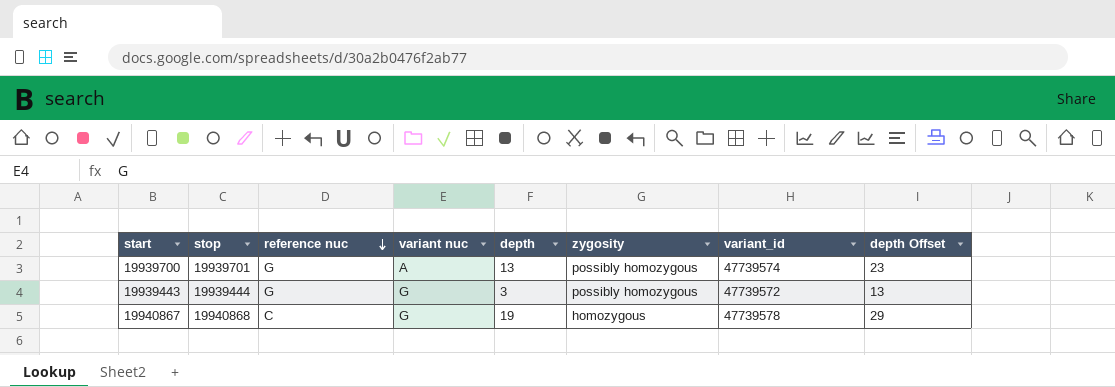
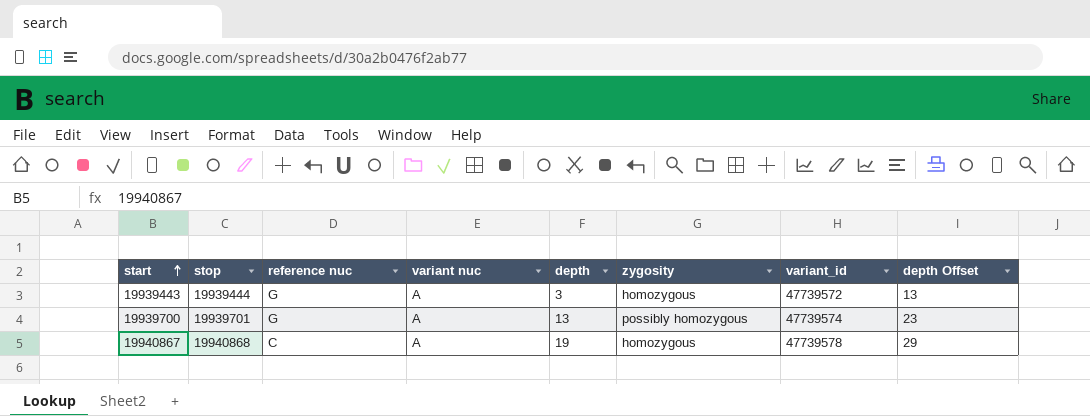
row order: reference nuc descending -> start ascending
19939443 | variant nuc: G -> A
19939443 | zygosity: possibly homozygous -> homozygous
19940867 | variant nuc: G -> A

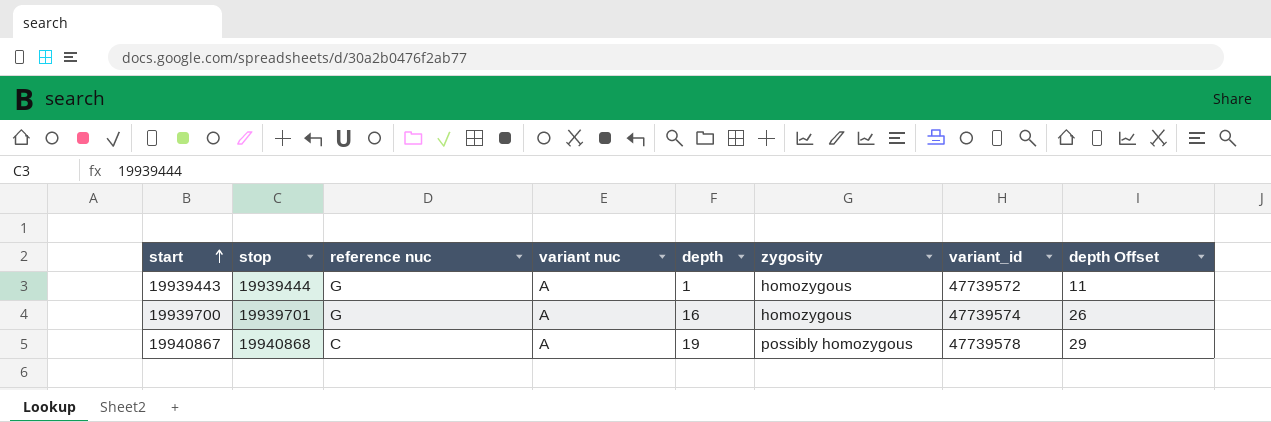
19939443 | depth: 3 -> 1
19939443 | depth Offset: 13 -> 11
19939700 | depth: 13 -> 16
19939700 | zygosity: possibly homozygous -> homozygous
19939700 | depth Offset: 23 -> 26
19940867 | zygosity: homozygous -> possibly homozygous

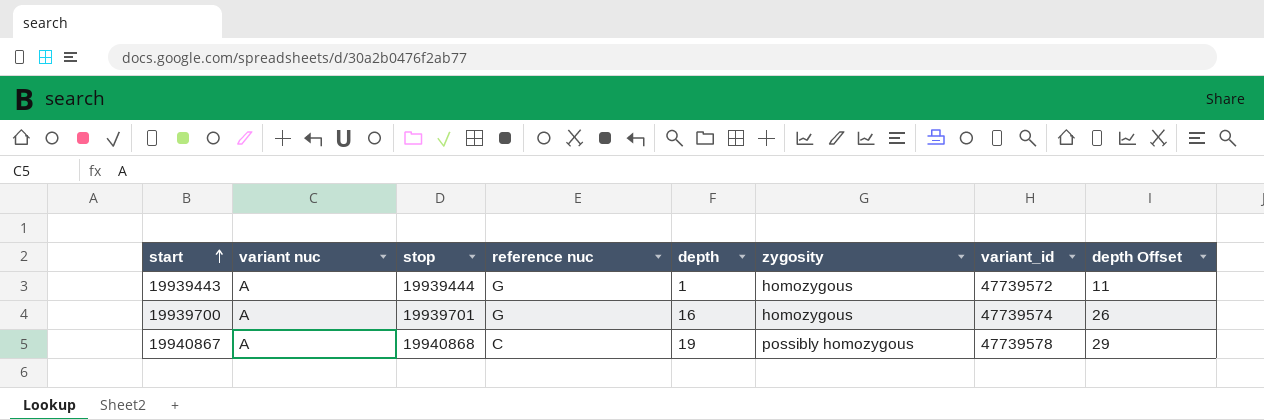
column variant nuc | position: 4 -> 2

